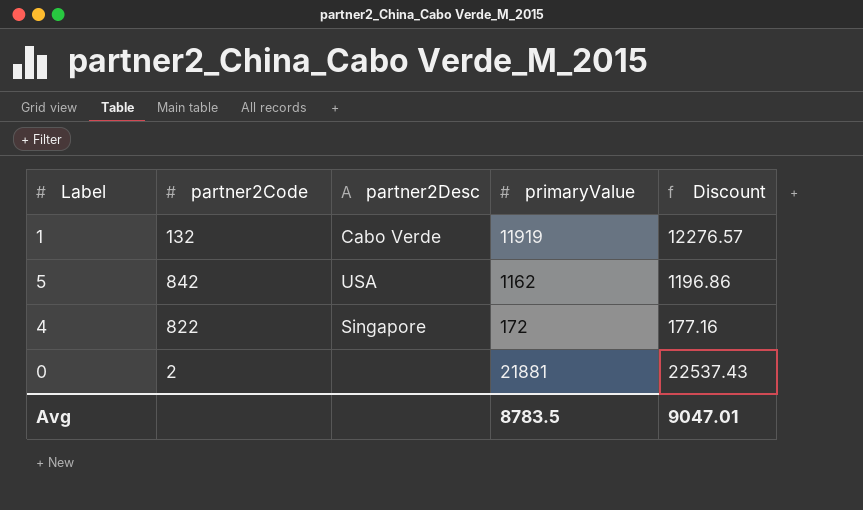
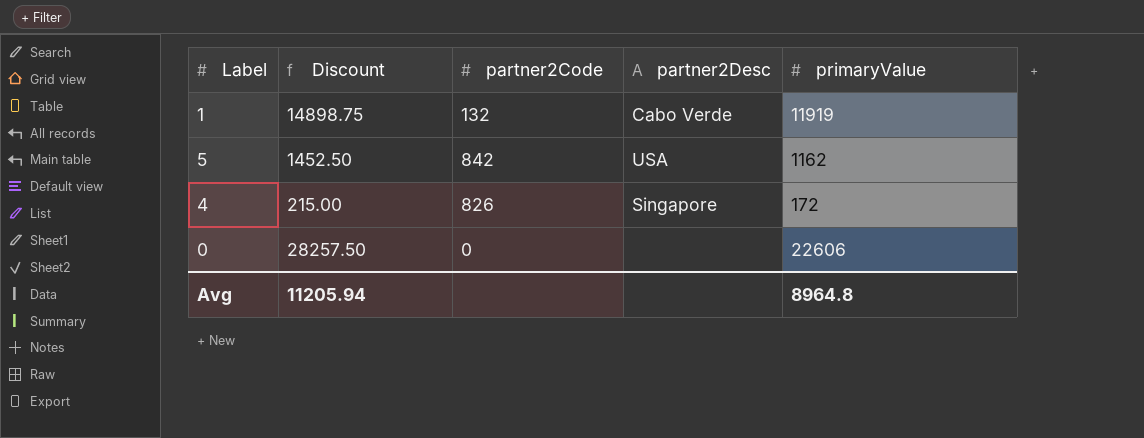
column Discount | formula: [primaryValue] * 1.03 -> [primaryValue] * 1.25
column Discount | position: 5 -> 2
4 | partner2Code: 822 -> 826
0 | partner2Code: 2 -> 0
0 | primaryValue: 21881 -> 22606
Avg | Discount: 9047.01 -> 11205.94
Avg | primaryValue: 8783.5 -> 8964.8

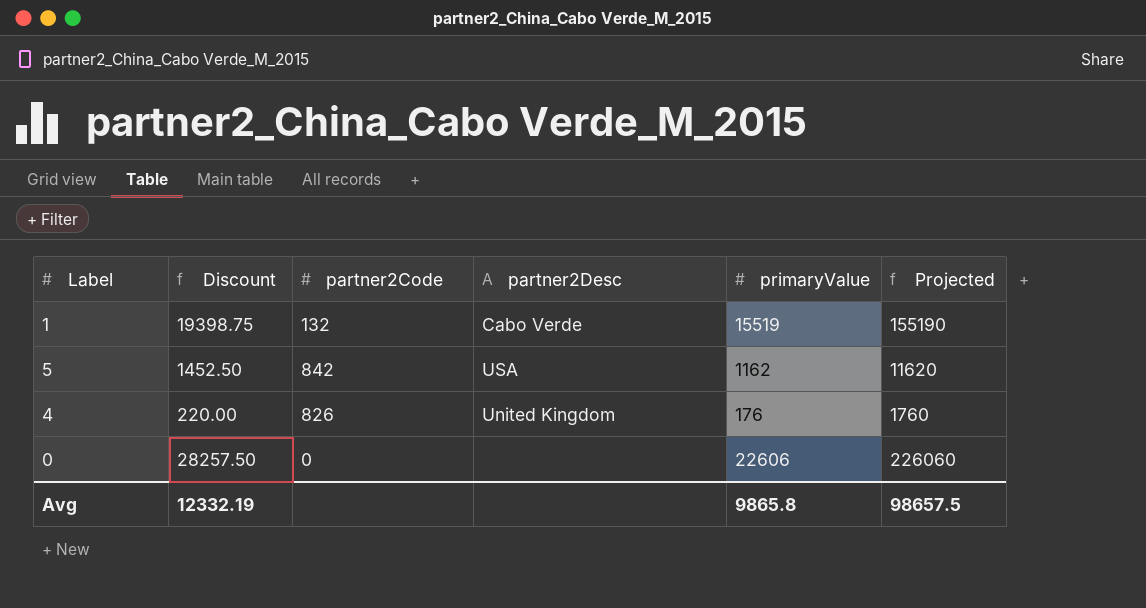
column Projected | formula: none -> [primaryValue] * 10
1 | Discount: 14898.75 -> 19398.75
1 | primaryValue: 11919 -> 15519
4 | Discount: 215.00 -> 220.00
4 | partner2Desc: Singapore -> United Kingdom
4 | primaryValue: 172 -> 176
Avg | Discount: 11205.94 -> 12332.19
Avg | primaryValue: 8964.8 -> 9865.8

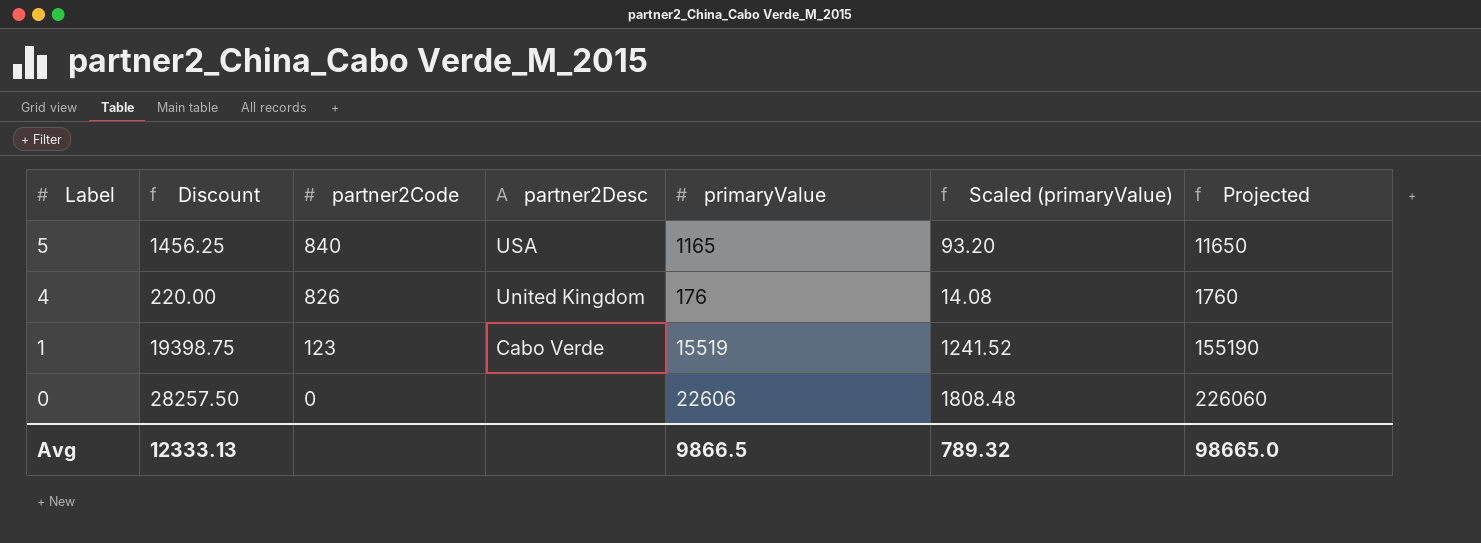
row order: none -> Label descending
column Scaled (primaryValue) | formula: none -> [primaryValue] * 0.08
5 | Discount: 1452.50 -> 1456.25
5 | partner2Code: 842 -> 840
5 | primaryValue: 1162 -> 1165
5 | Projected: 11620 -> 11650
1 | partner2Code: 132 -> 123
Avg | Discount: 12332.19 -> 12333.13
Avg | primaryValue: 9865.8 -> 9866.5
Avg | Projected: 98657.5 -> 98665.0

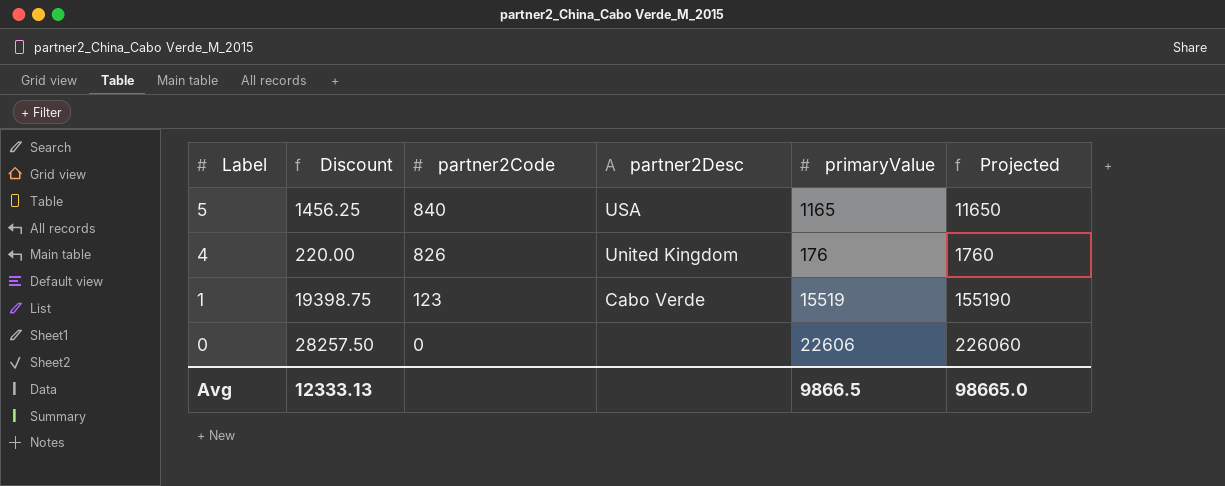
column Scaled (primaryValue) | formula: [primaryValue] * 0.08 -> none

